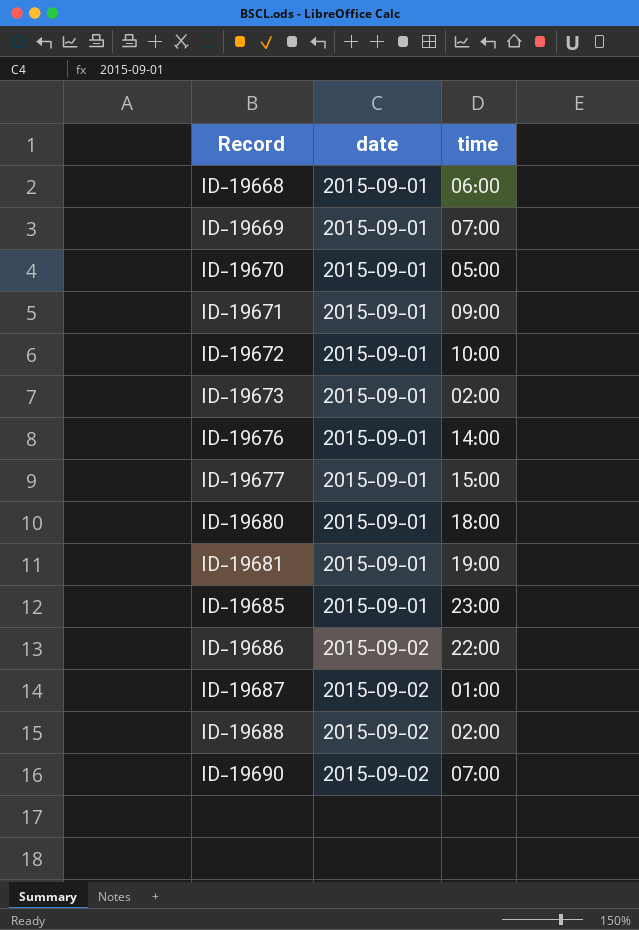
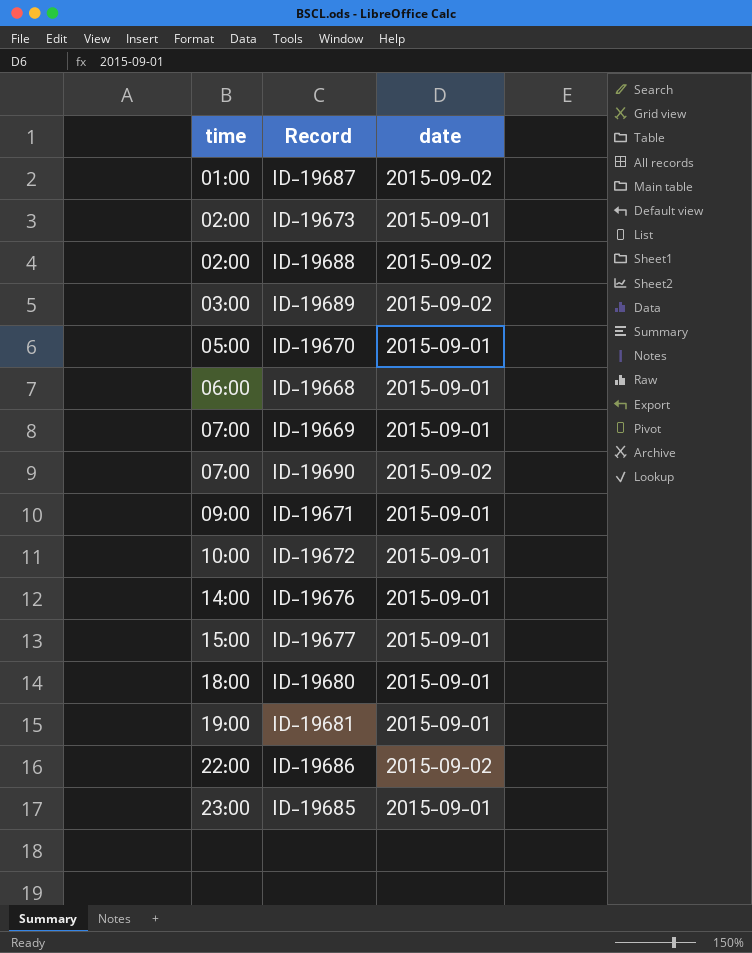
row order: Record ascending -> time ascending
column time | position: 3 -> 1
row ID-19689: none -> 03:00 | 2015-09-02

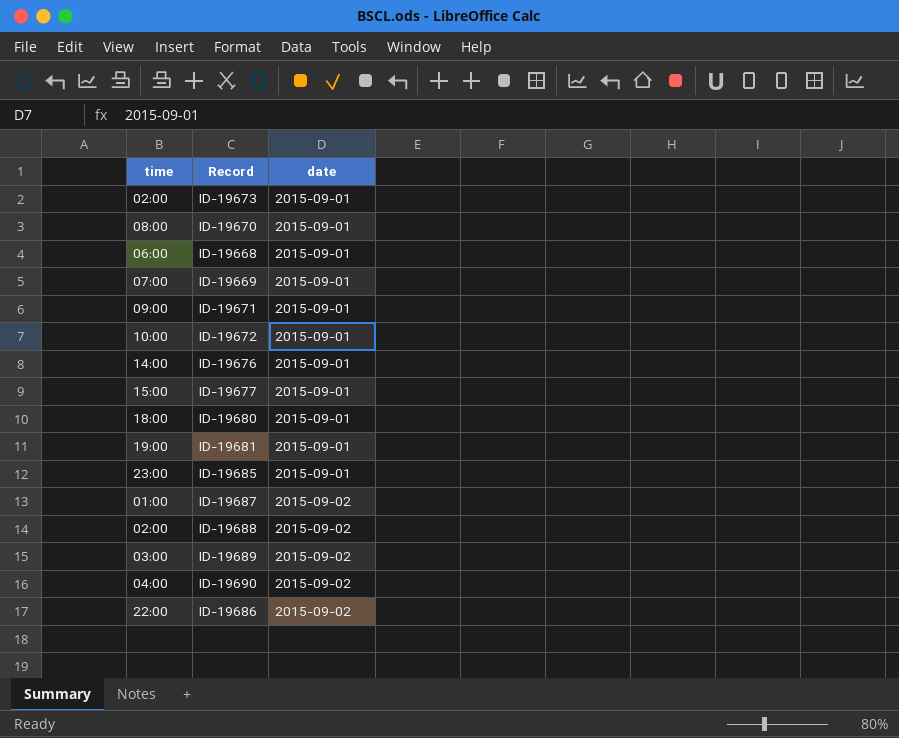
row order: time ascending -> date ascending
ID-19670 | time: 05:00 -> 08:00
ID-19690 | time: 07:00 -> 04:00

